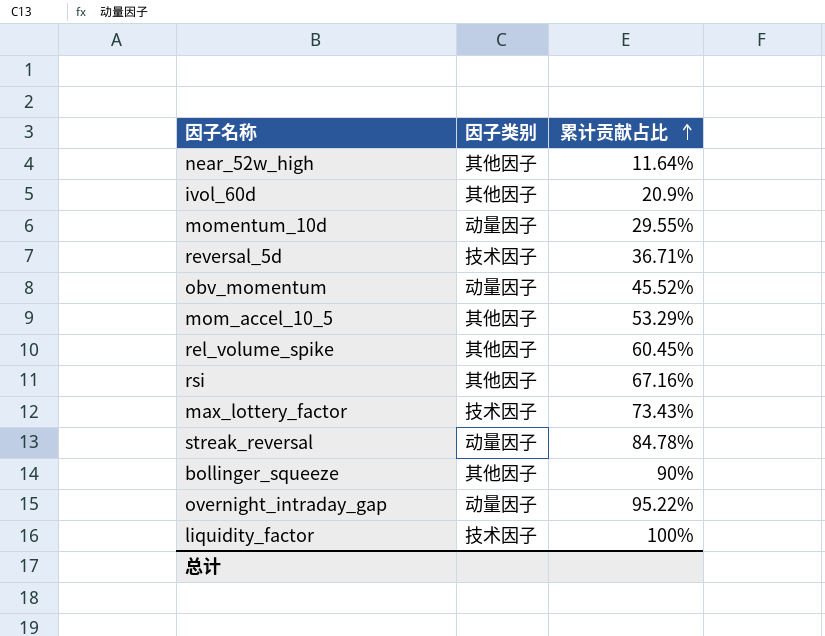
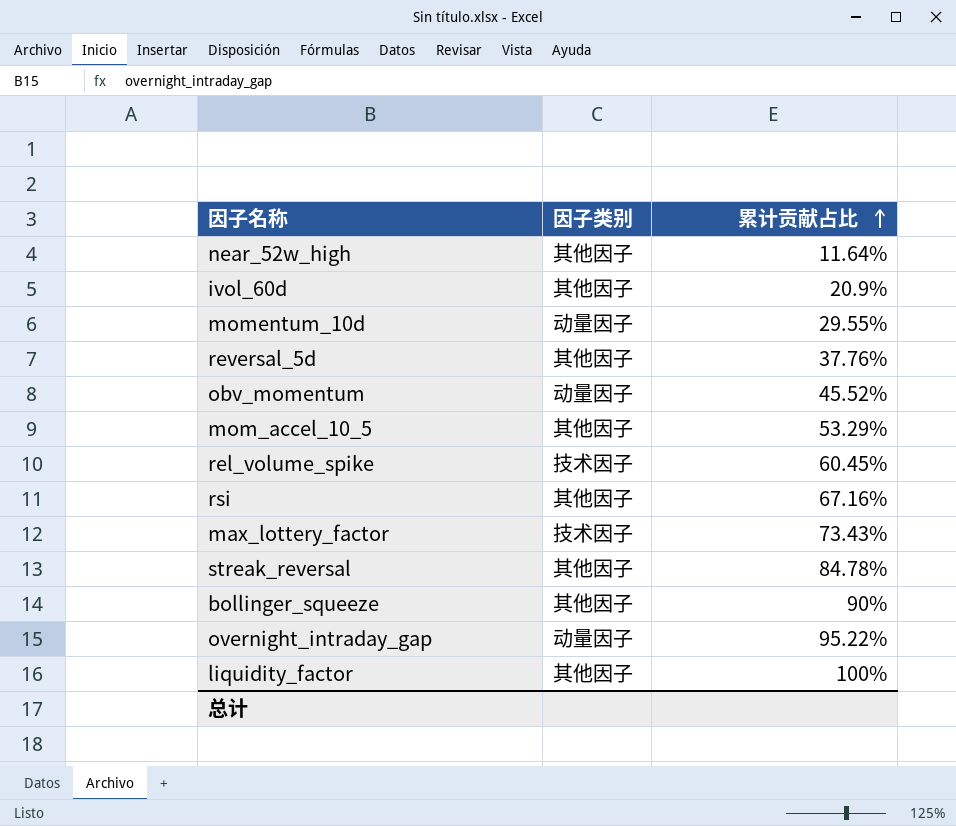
reversal_5d | 因子类别: 技术因子 -> 其他因子
reversal_5d | 累计贡献占比: 36.71% -> 37.76%
rel_volume_spike | 因子类别: 其他因子 -> 技术因子
streak_reversal | 因子类别: 动量因子 -> 其他因子
liquidity_factor | 因子类别: 技术因子 -> 其他因子

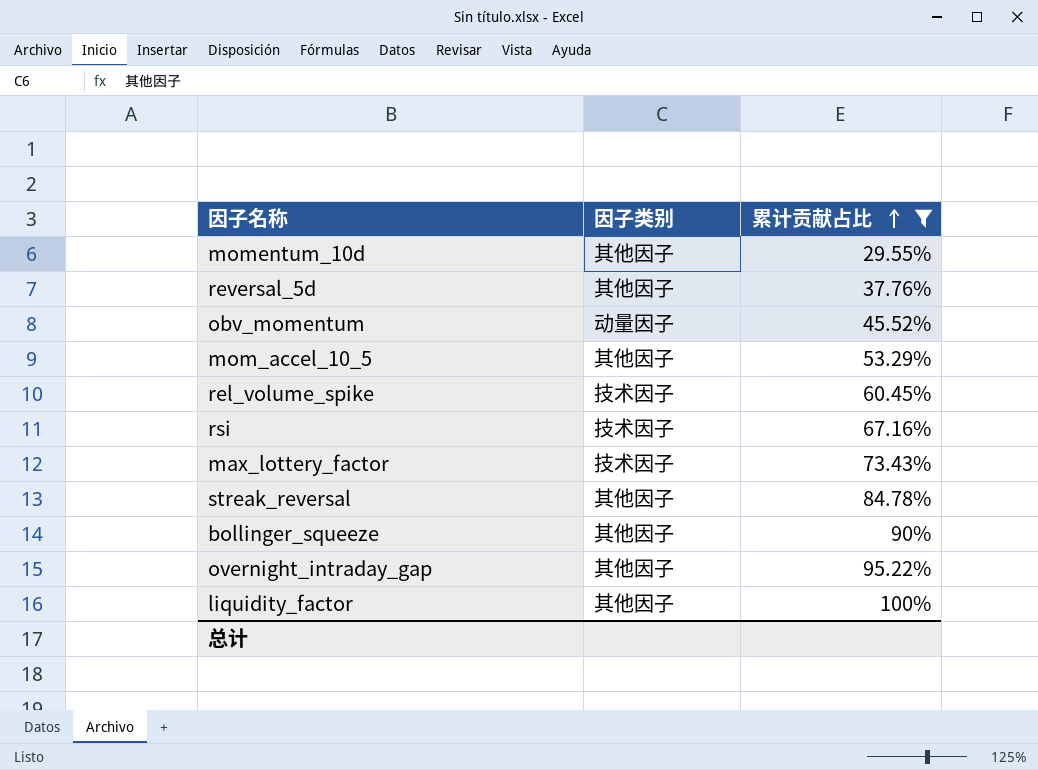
filter: none -> 累计贡献占比 >= 29.55%
momentum_10d | 因子类别: 动量因子 -> 其他因子
rsi | 因子类别: 其他因子 -> 技术因子
overnight_intraday_gap | 因子类别: 动量因子 -> 其他因子

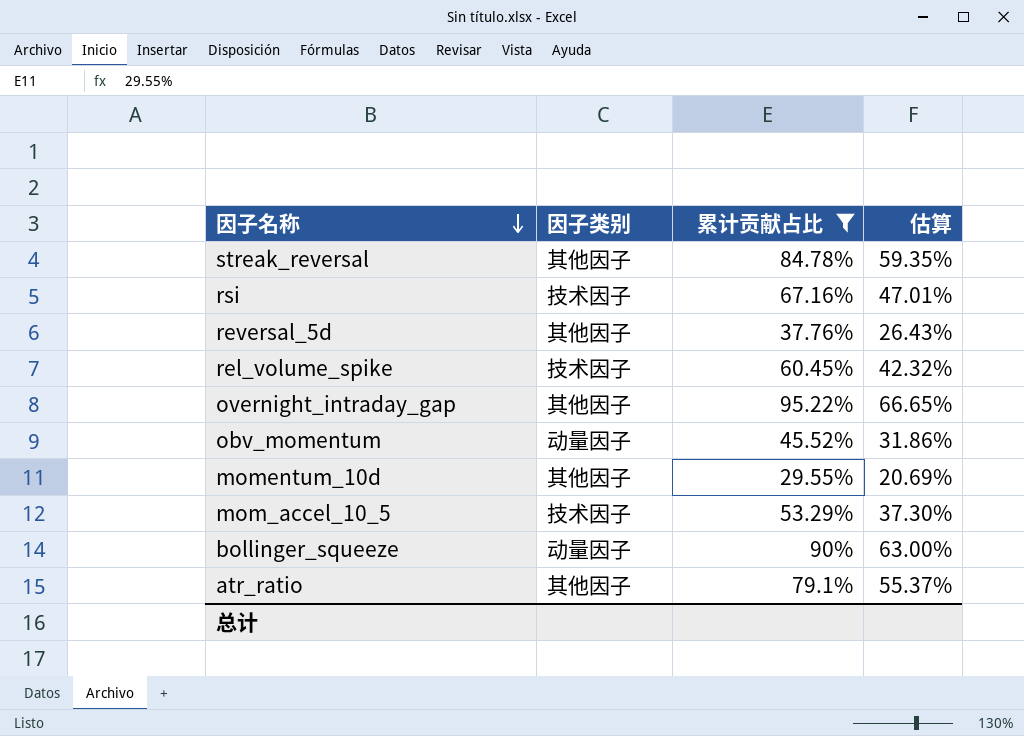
row order: 累计贡献占比 ascending -> 因子名称 descending
column 估算 | formula: none -> [累计贡献占比] * 0.7
row max_lottery_factor: 技术因子 | 73.43% -> none
row liquidity_factor: 其他因子 | 100% -> none
mom_accel_10_5 | 因子类别: 其他因子 -> 技术因子
bollinger_squeeze | 因子类别: 其他因子 -> 动量因子
row atr_ratio: none -> 其他因子 | 79.1% | 55.37%

